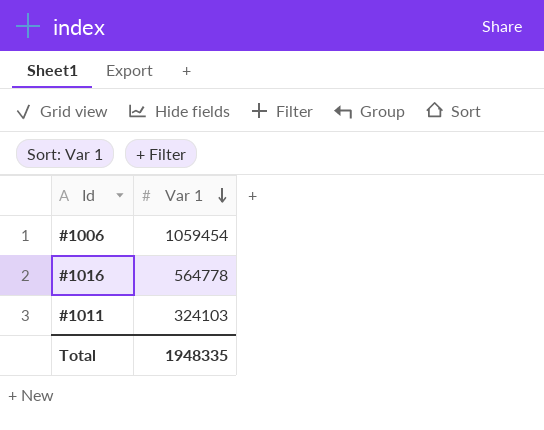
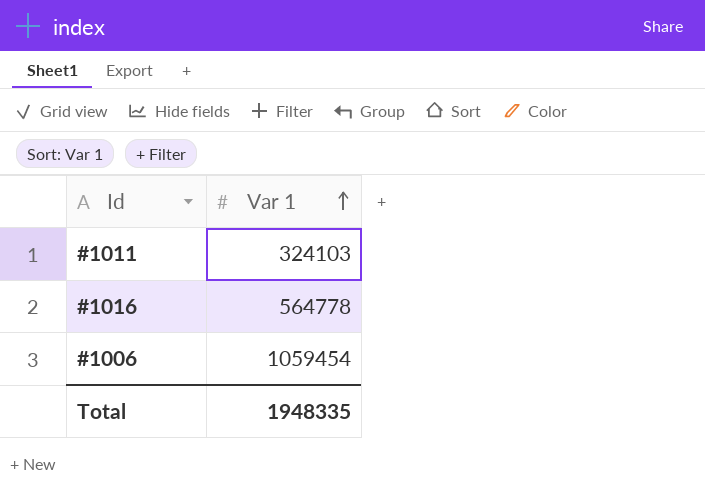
row order: Var 1 descending -> Var 1 ascending

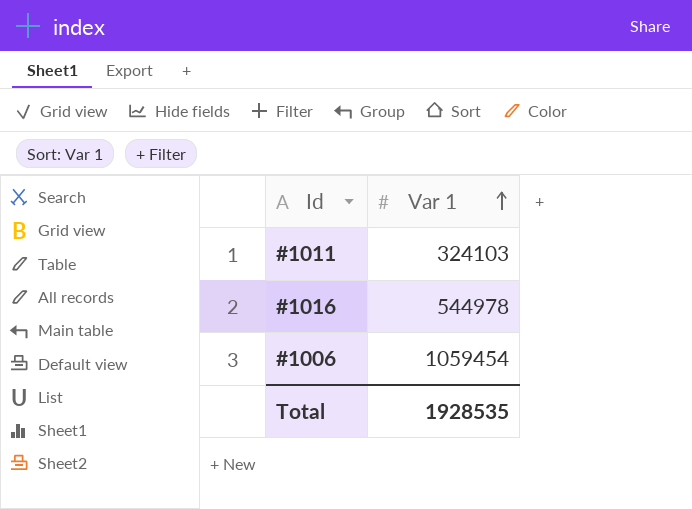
#1016 | Var 1: 564778 -> 544978
Total | Var 1: 1948335 -> 1928535

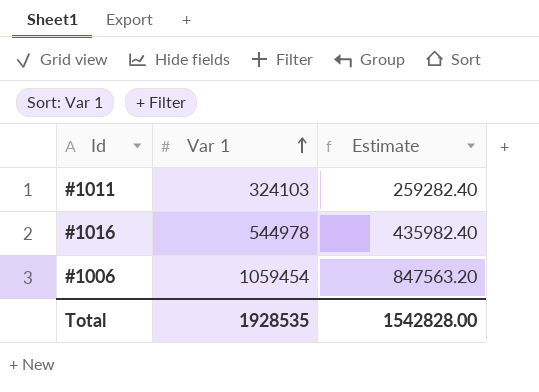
column Estimate | formula: none -> [Var 1] * 0.8

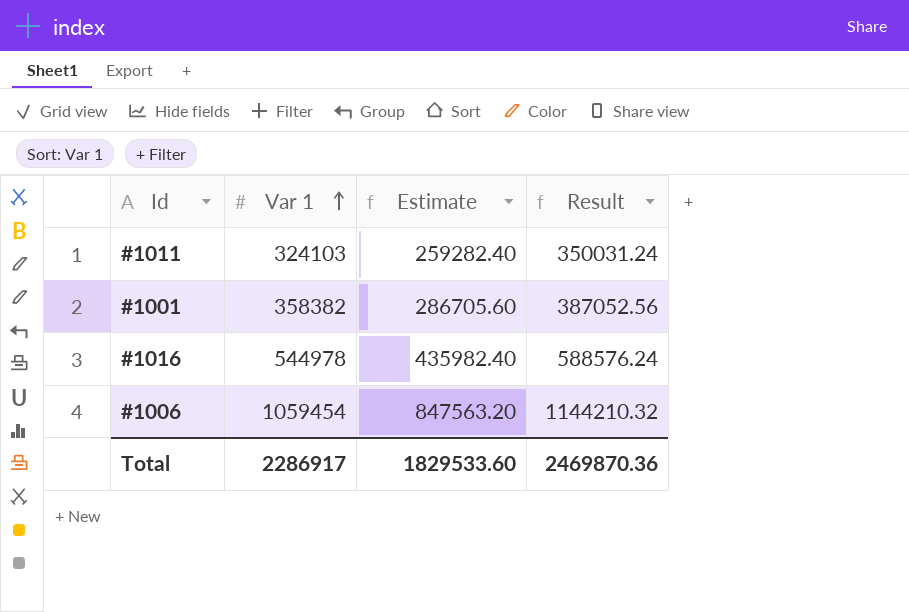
column Result | formula: none -> [Var 1] * 1.08
row #1001: none -> 358382 | 286705.60 | 387052.56
Total | Var 1: 1928535 -> 2286917
Total | Estimate: 1542828.00 -> 1829533.60

